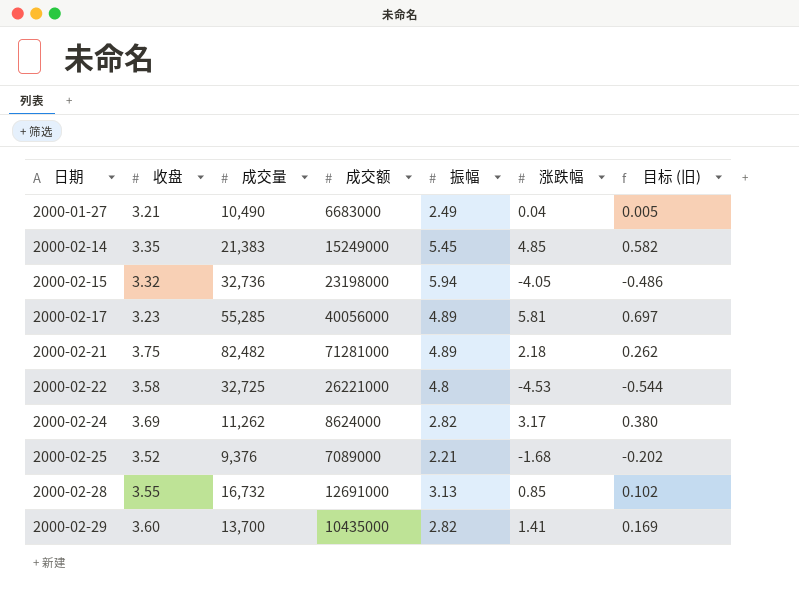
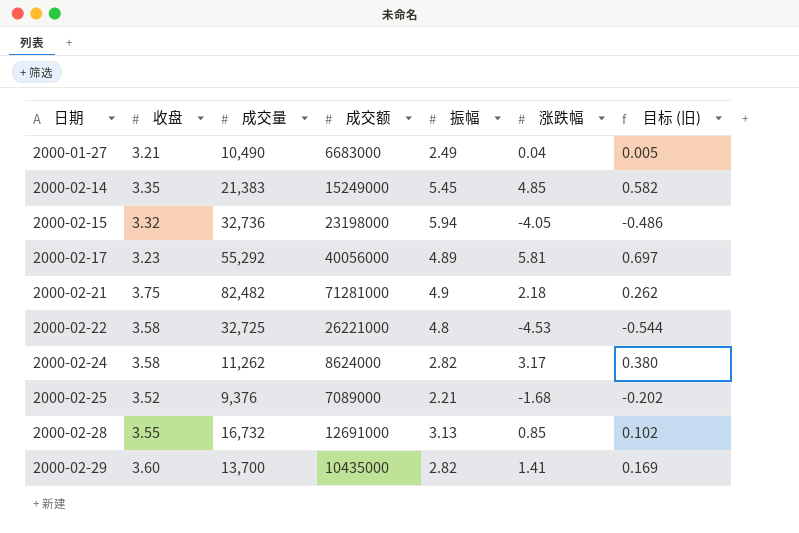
2000-02-17 | 成交量: 55,285 -> 55,292
2000-02-21 | 振幅: 4.89 -> 4.9
2000-02-24 | 收盘: 3.69 -> 3.58

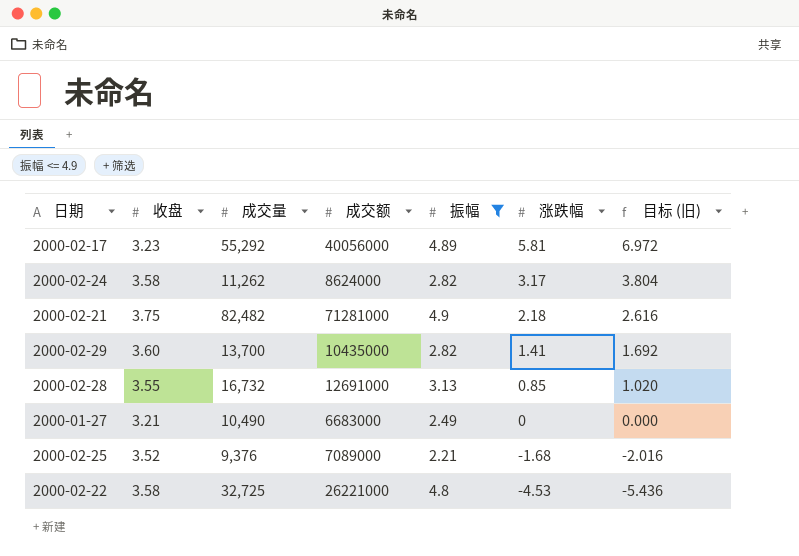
filter: none -> 振幅 <= 4.9
row order: 日期 ascending -> 涨跌幅 descending
column 目标 (旧) | formula: [涨跌幅] * 0.12 -> [涨跌幅] * 1.2
2000-01-27 | 涨跌幅: 0.04 -> 0

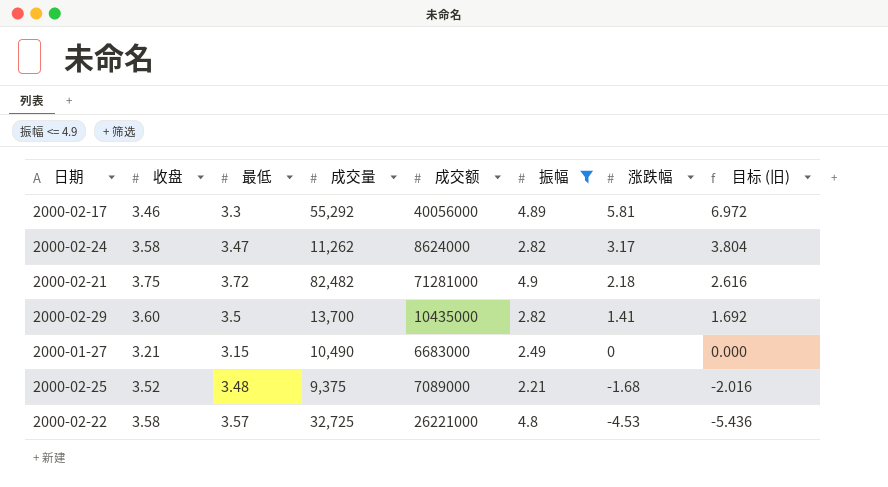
column 最低 | position: none -> 3
row 2000-02-28: 3.55 | 16,732 | 12691000 | 3.13 | 0.85 | 1.020 -> none
2000-02-17 | 收盘: 3.23 -> 3.46
2000-02-25 | 成交量: 9,376 -> 9,375

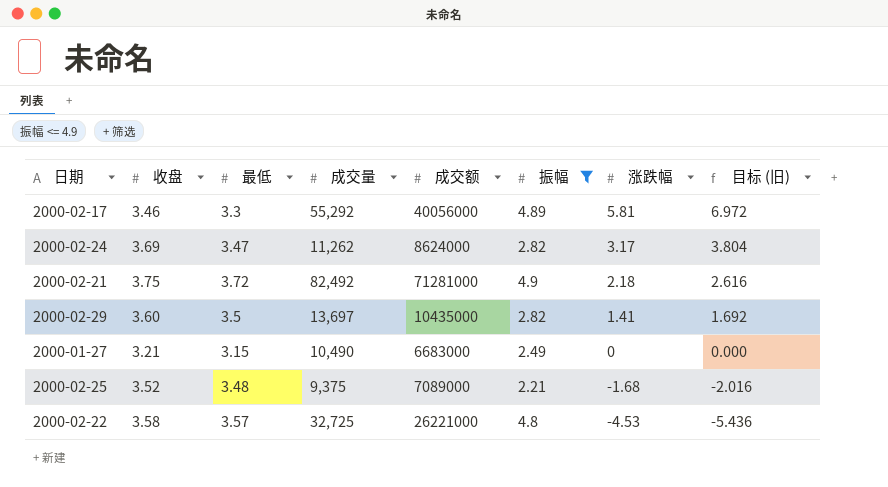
2000-02-24 | 收盘: 3.58 -> 3.69
2000-02-21 | 成交量: 82,482 -> 82,492
2000-02-29 | 成交量: 13,700 -> 13,697

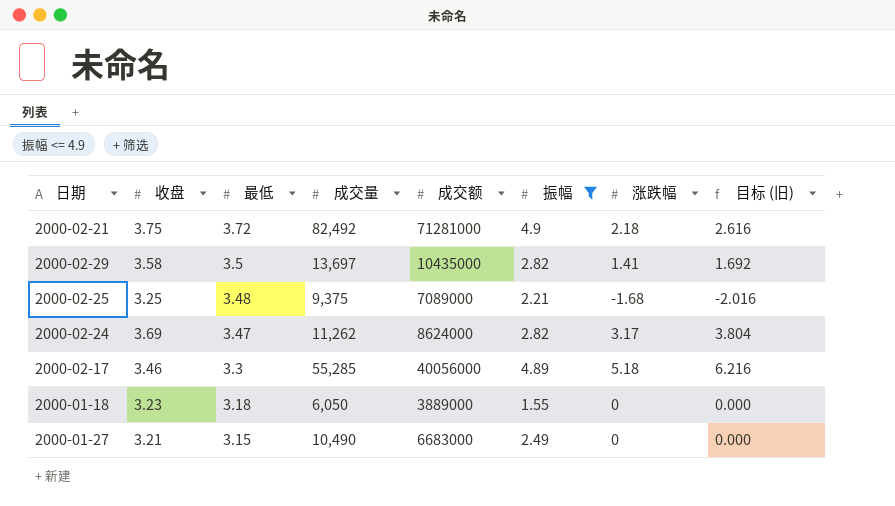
row order: 涨跌幅 descending -> 最低 descending
row 2000-02-22: 3.58 | 3.57 | 32,725 | 26221000 | 4.8 | -4.53 | -5.436 -> none
2000-02-29 | 收盘: 3.60 -> 3.58
2000-02-25 | 收盘: 3.52 -> 3.25
2000-02-17 | 成交量: 55,292 -> 55,285
2000-02-17 | 涨跌幅: 5.81 -> 5.18
2000-02-17 | 目标 (旧): 6.972 -> 6.216
row 2000-01-18: none -> 3.23 | 3.18 | 6,050 | 3889000 | 1.55 | 0 | 0.000

